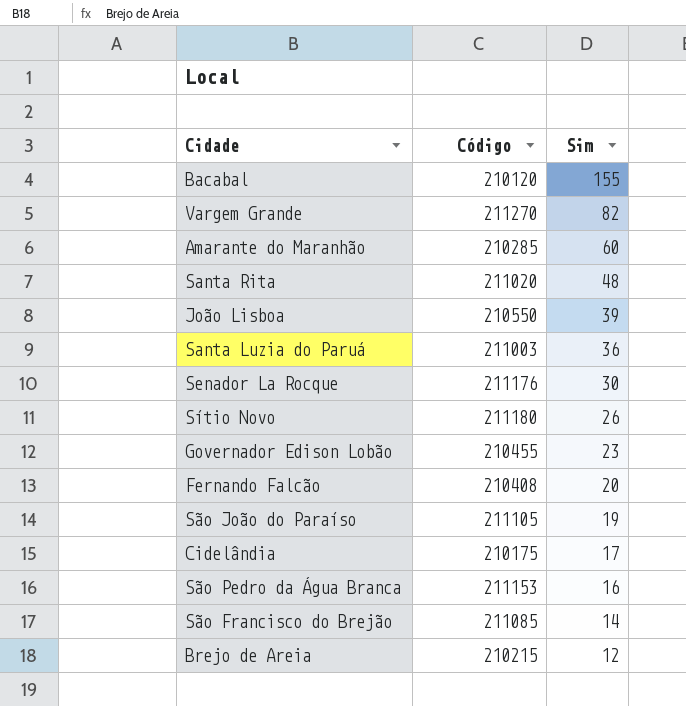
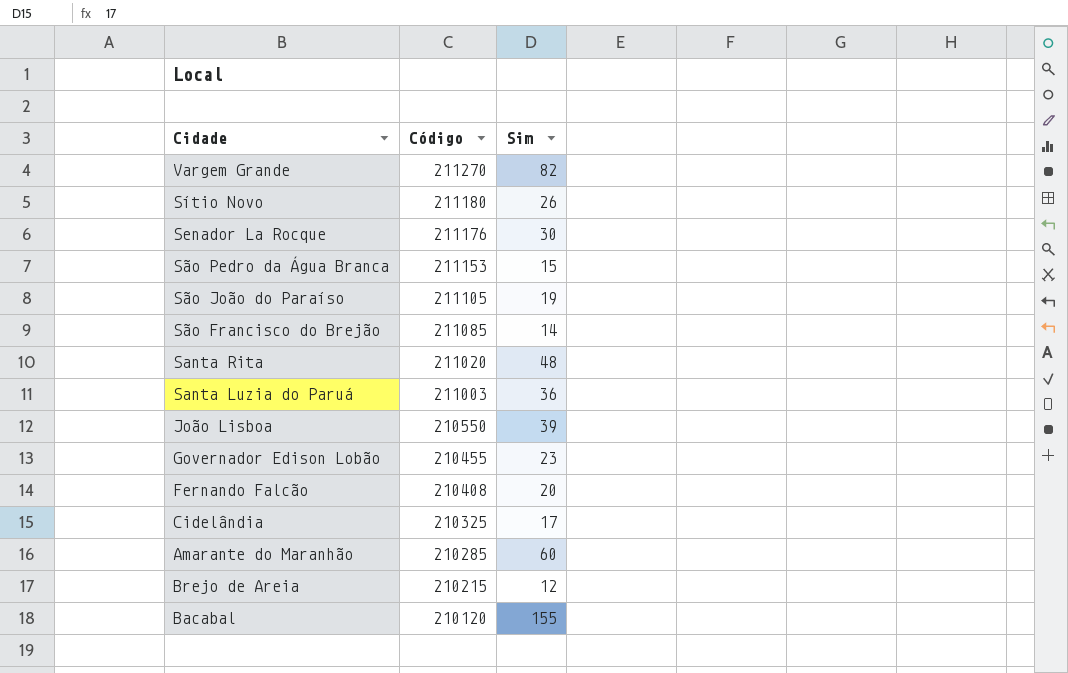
row order: Sim descending -> Código descending
São Pedro da Água Branca | Sim: 16 -> 15
Cidelândia | Código: 210175 -> 210325

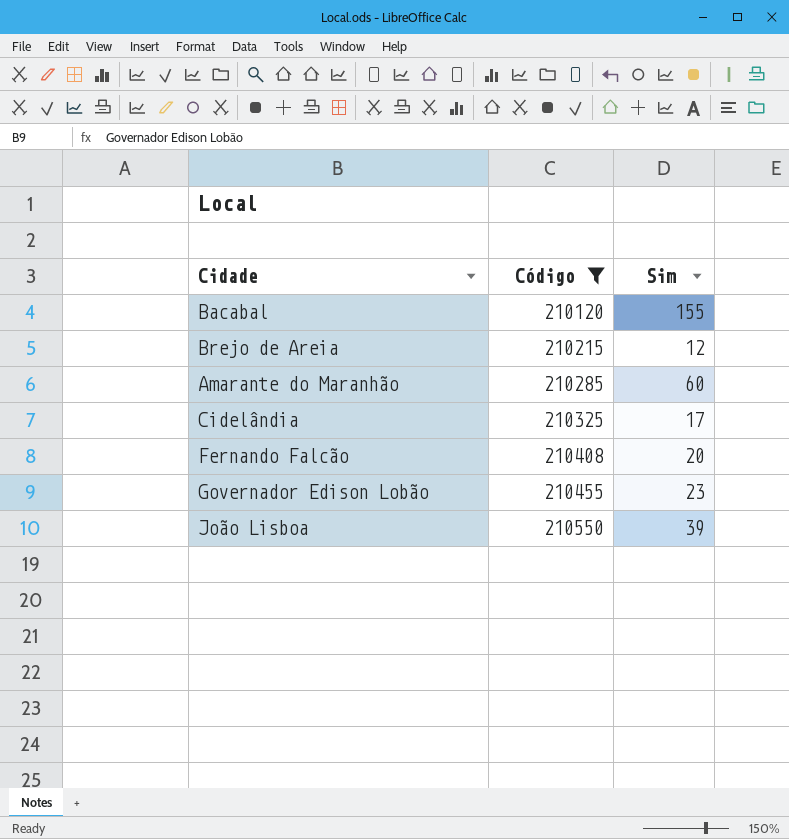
filter: none -> Código <= 210550
row order: Código descending -> Código ascending

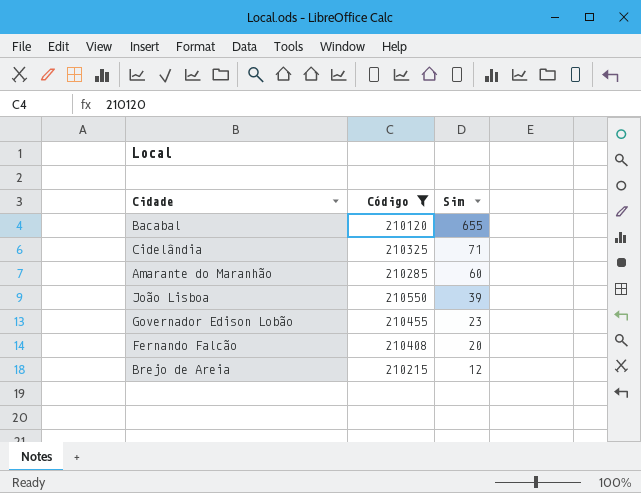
row order: Código ascending -> Sim descending
Bacabal | Sim: 155 -> 655
Cidelândia | Sim: 17 -> 71

